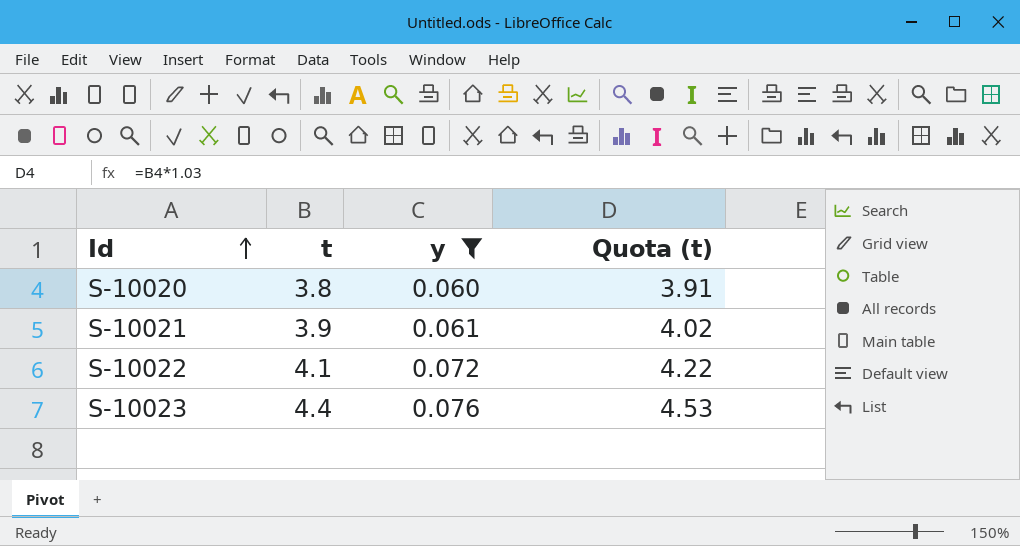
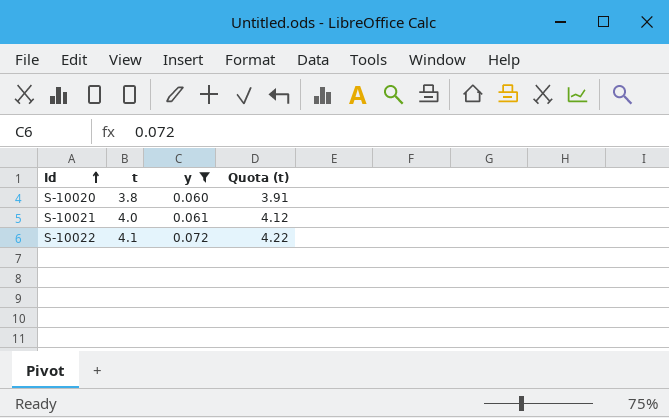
row S-10023: 4.4 | 0.076 | 4.53 -> none
S-10021 | t: 3.9 -> 4.0
S-10021 | Quota (t): 4.02 -> 4.12

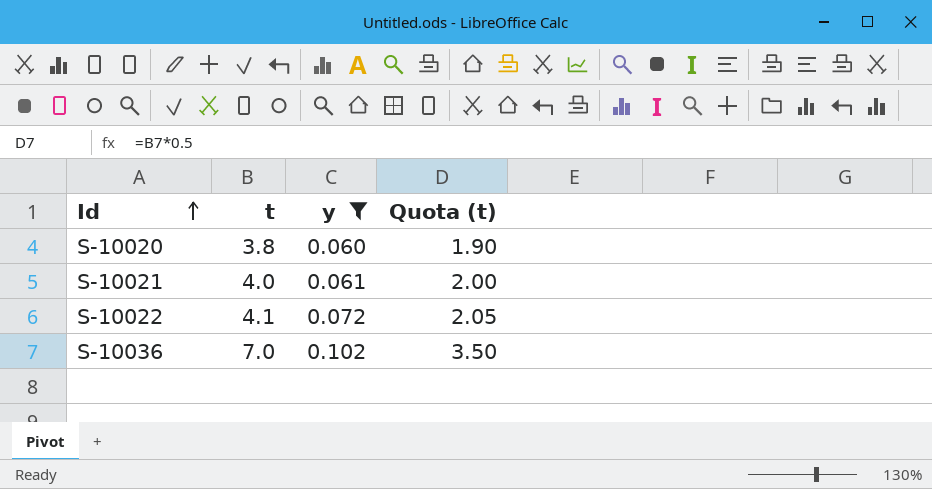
column Quota (t) | formula: [t] * 1.03 -> [t] * 0.5
row S-10036: none -> 7.0 | 0.102 | 3.50

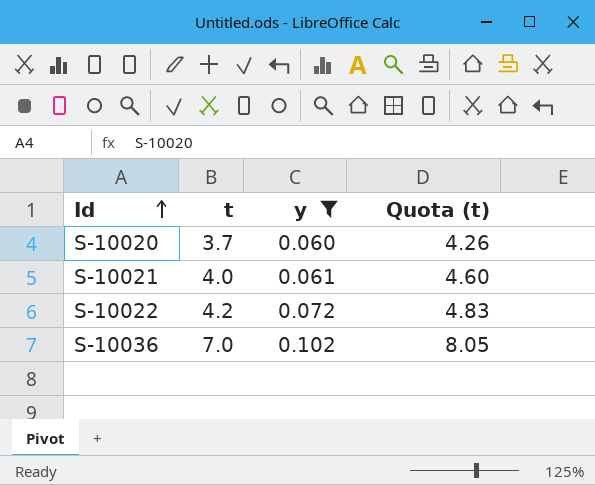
column Quota (t) | formula: [t] * 0.5 -> [t] * 1.15
S-10020 | t: 3.8 -> 3.7
S-10022 | t: 4.1 -> 4.2

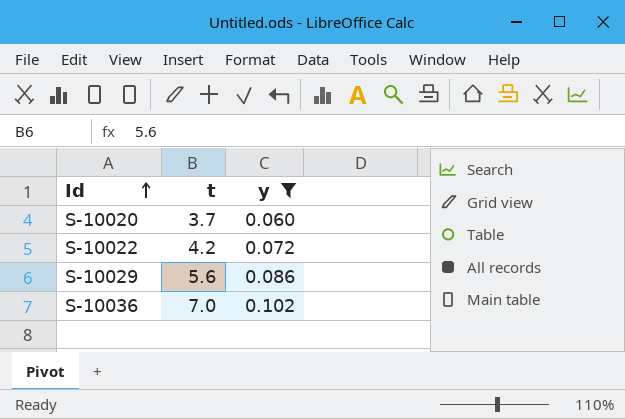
column Quota (t) | formula: [t] * 1.15 -> none
row S-10021: 4.0 | 0.061 | 4.60 -> none
row S-10029: none -> 5.6 | 0.086

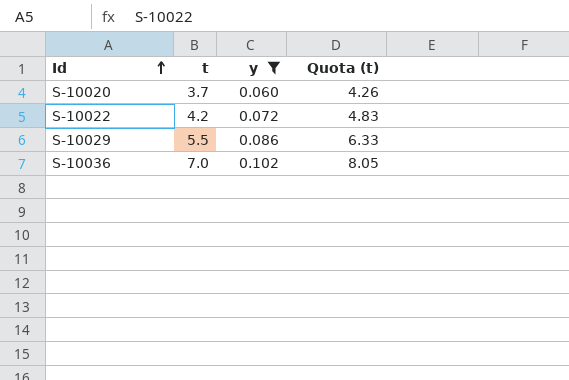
column Quota (t) | formula: none -> [t] * 1.15
S-10029 | t: 5.6 -> 5.5

